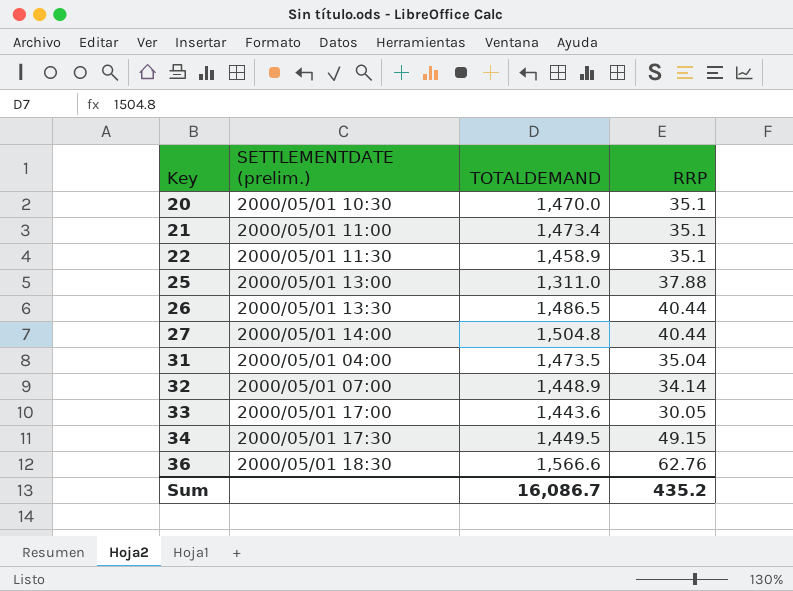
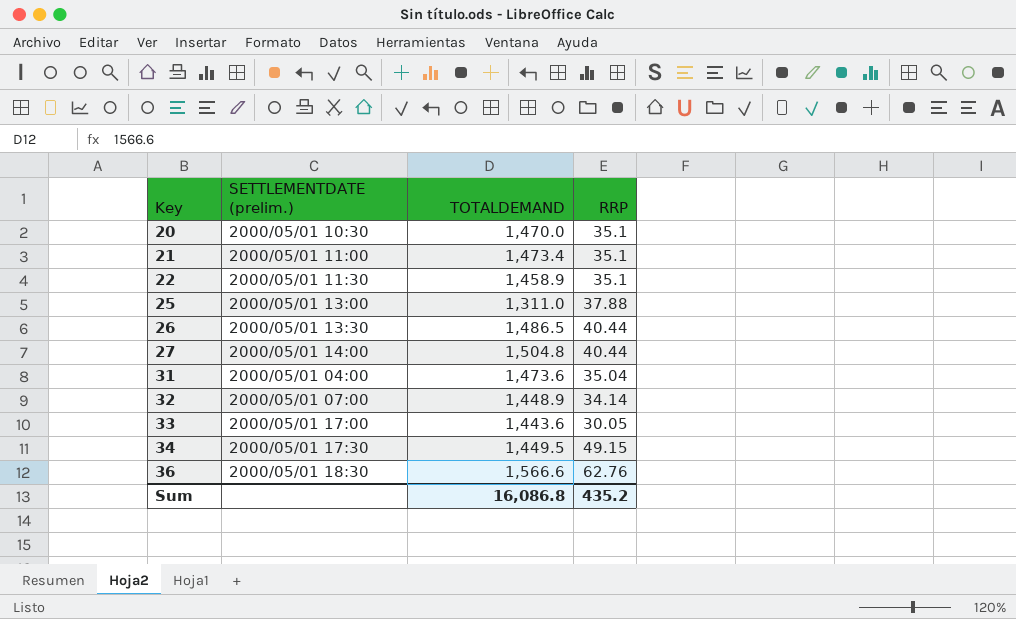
31 | TOTALDEMAND: 1,473.5 -> 1,473.6
Sum | TOTALDEMAND: 16,086.7 -> 16,086.8

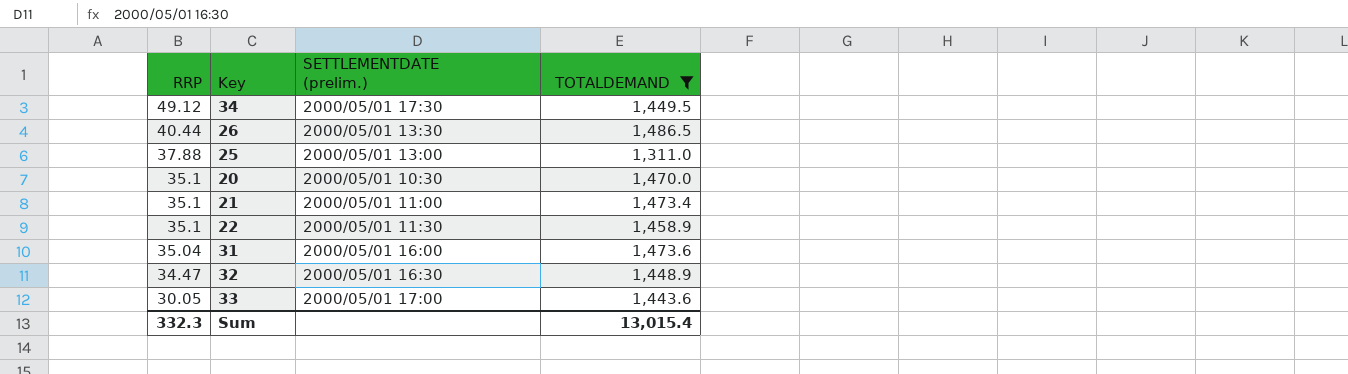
filter: none -> TOTALDEMAND <= 1,486.5
row order: Key ascending -> RRP descending
column RRP | position: 4 -> 1
34 | RRP: 49.15 -> 49.12
31 | SETTLEMENTDATE (prelim.): 2000/05/01 04:00 -> 2000/05/01 16:00
32 | RRP: 34.14 -> 34.47
32 | SETTLEMENTDATE (prelim.): 2000/05/01 07:00 -> 2000/05/01 16:30
Sum | RRP: 435.2 -> 332.3
Sum | TOTALDEMAND: 16,086.8 -> 13,015.4

